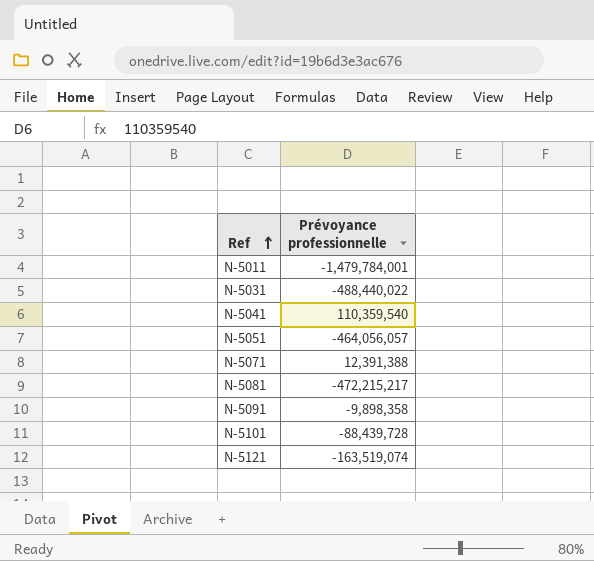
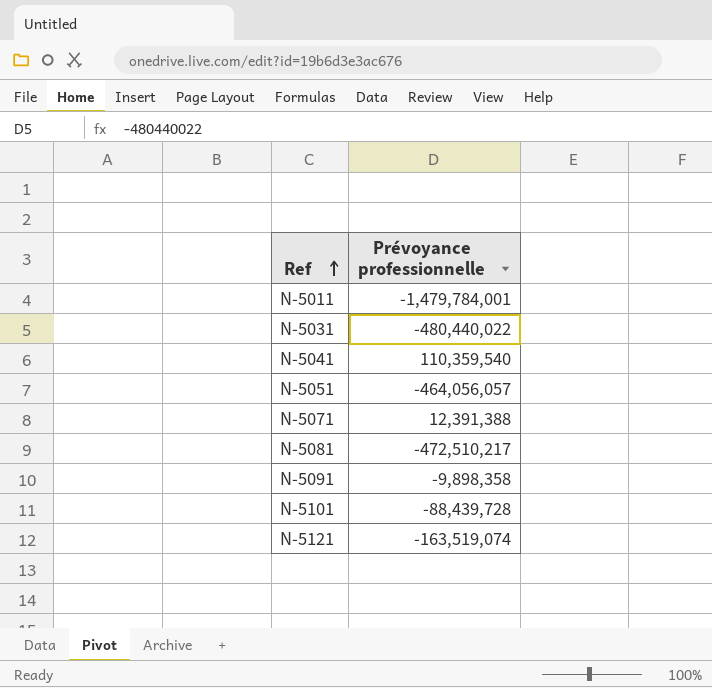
N-5031 | Prévoyance professionnelle: -488,440,022 -> -480,440,022
N-5081 | Prévoyance professionnelle: -472,215,217 -> -472,510,217

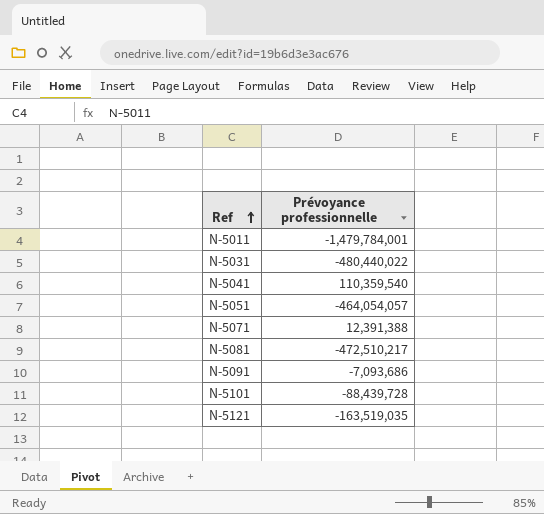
N-5051 | Prévoyance professionnelle: -464,056,057 -> -464,054,057
N-5091 | Prévoyance professionnelle: -9,898,358 -> -7,093,686
N-5121 | Prévoyance professionnelle: -163,519,074 -> -163,519,035

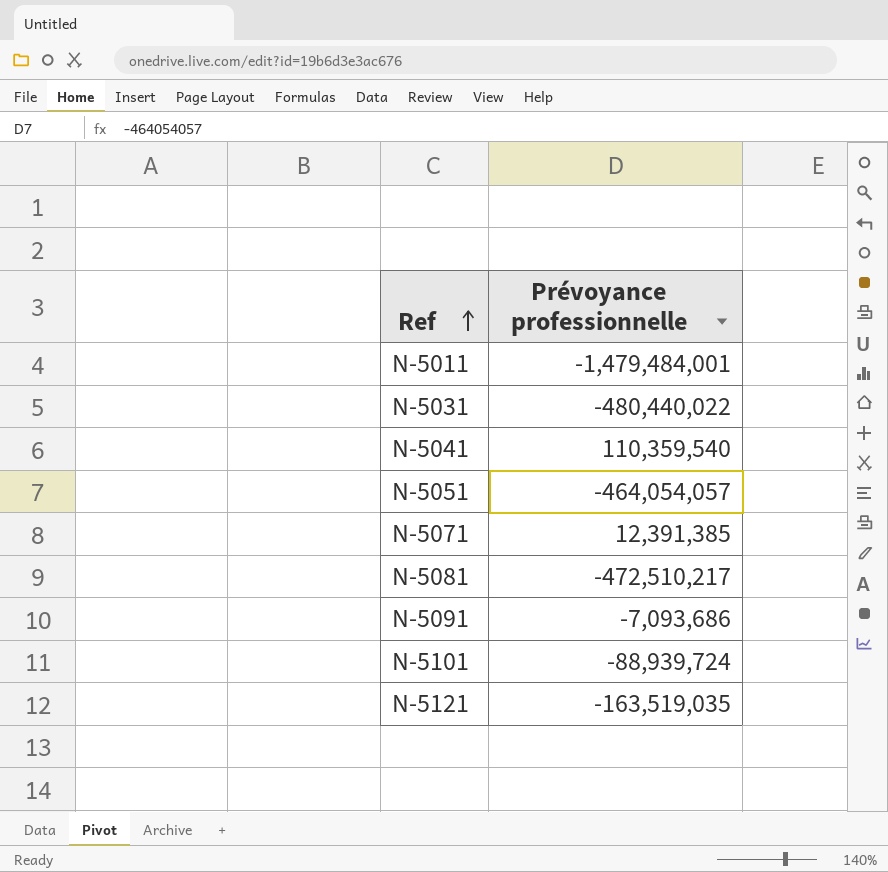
N-5011 | Prévoyance professionnelle: -1,479,784,001 -> -1,479,484,001
N-5071 | Prévoyance professionnelle: 12,391,388 -> 12,391,385
N-5101 | Prévoyance professionnelle: -88,439,728 -> -88,939,724

